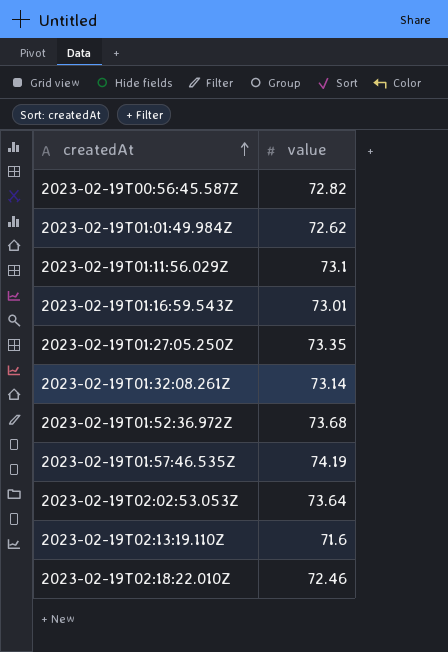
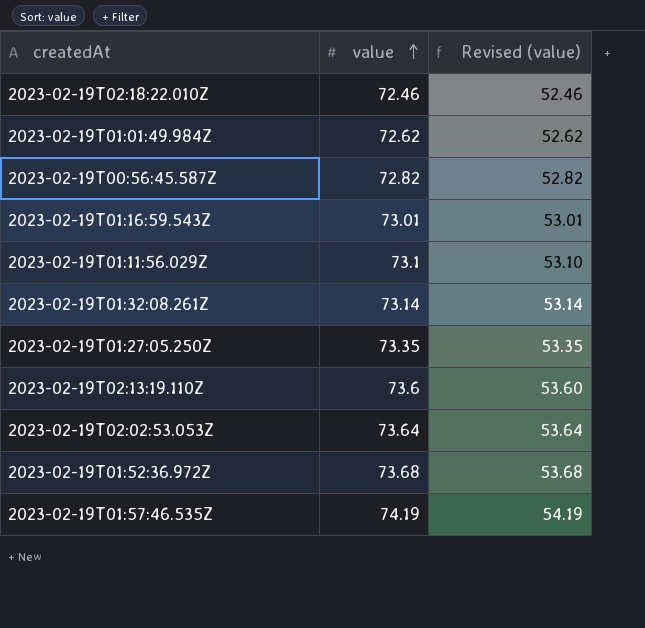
row order: createdAt ascending -> value ascending
column Revised (value) | formula: none -> [value] - 20
2023-02-19T02:13:19.110Z | value: 71.6 -> 73.6

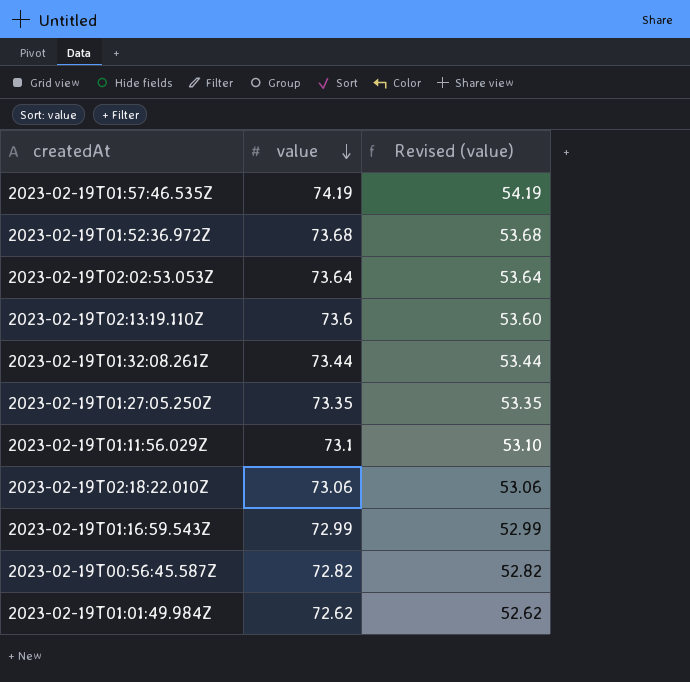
row order: value ascending -> value descending
2023-02-19T01:32:08.261Z | value: 73.14 -> 73.44
2023-02-19T01:32:08.261Z | Revised (value): 53.14 -> 53.44
2023-02-19T02:18:22.010Z | value: 72.46 -> 73.06
2023-02-19T02:18:22.010Z | Revised (value): 52.46 -> 53.06
2023-02-19T01:16:59.543Z | value: 73.01 -> 72.99
2023-02-19T01:16:59.543Z | Revised (value): 53.01 -> 52.99

